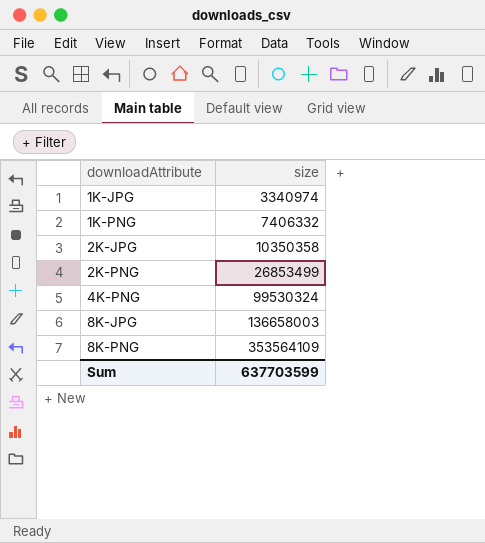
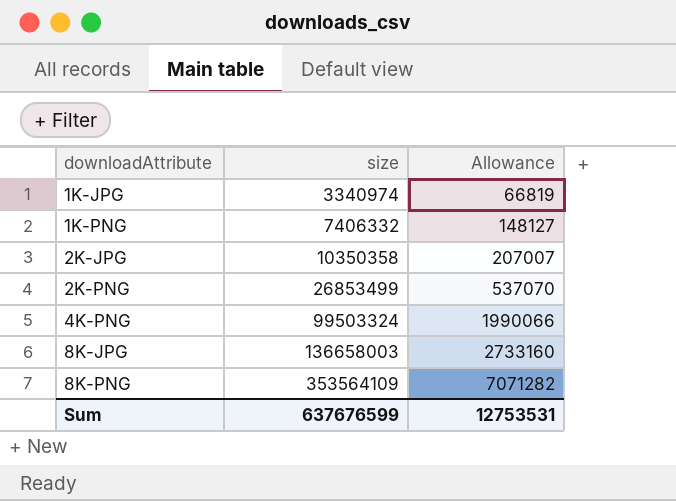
column Allowance | formula: none -> [size] * 0.02
4K-PNG | size: 99530324 -> 99503324
Sum | size: 637703599 -> 637676599

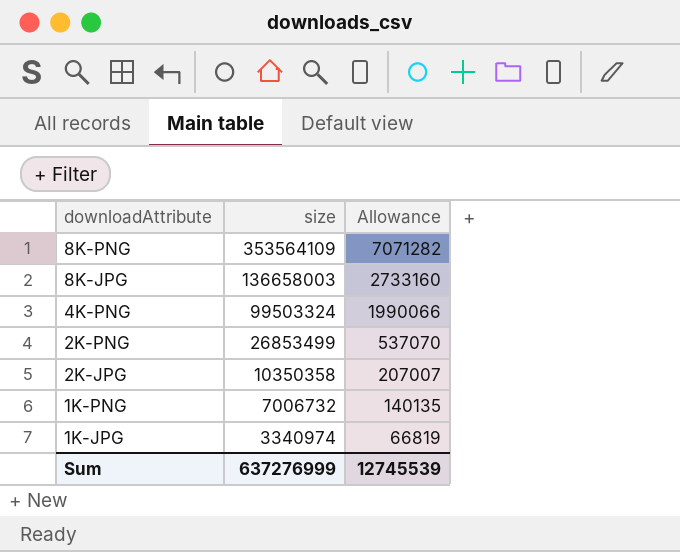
row order: downloadAttribute ascending -> downloadAttribute descending
1K-PNG | size: 7406332 -> 7006732
1K-PNG | Allowance: 148127 -> 140135
Sum | size: 637676599 -> 637276999
Sum | Allowance: 12753531 -> 12745539

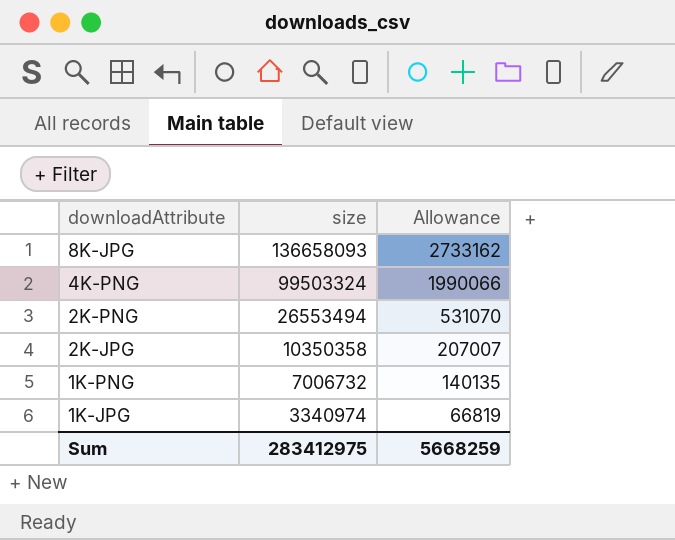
row 8K-PNG: 353564109 | 7071282 -> none
8K-JPG | size: 136658003 -> 136658093
8K-JPG | Allowance: 2733160 -> 2733162
2K-PNG | size: 26853499 -> 26553494
2K-PNG | Allowance: 537070 -> 531070
Sum | size: 637276999 -> 283412975
Sum | Allowance: 12745539 -> 5668259

